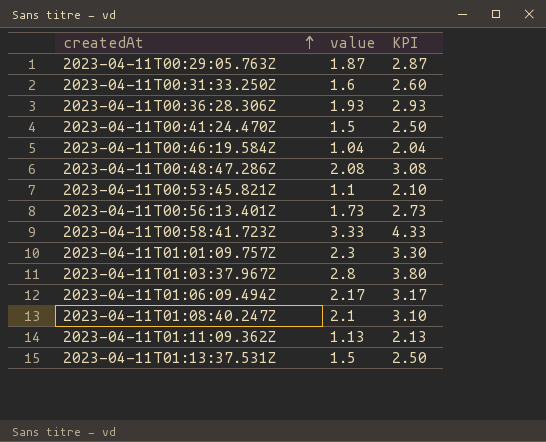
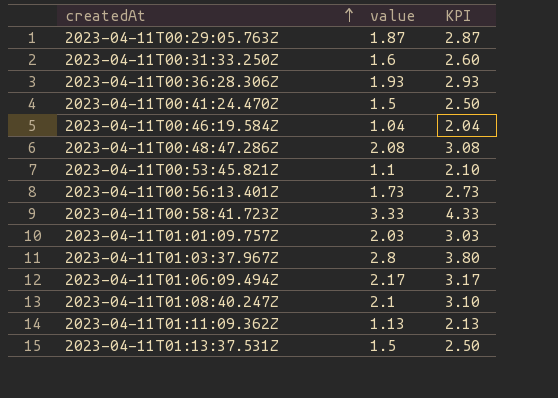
2023-04-11T01:01:09.757Z | value: 2.3 -> 2.03
2023-04-11T01:01:09.757Z | KPI: 3.30 -> 3.03

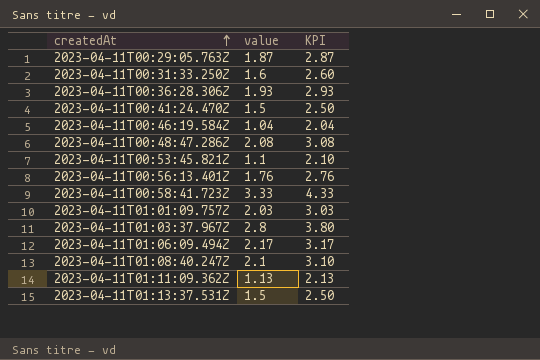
2023-04-11T00:56:13.401Z | value: 1.73 -> 1.76
2023-04-11T00:56:13.401Z | KPI: 2.73 -> 2.76

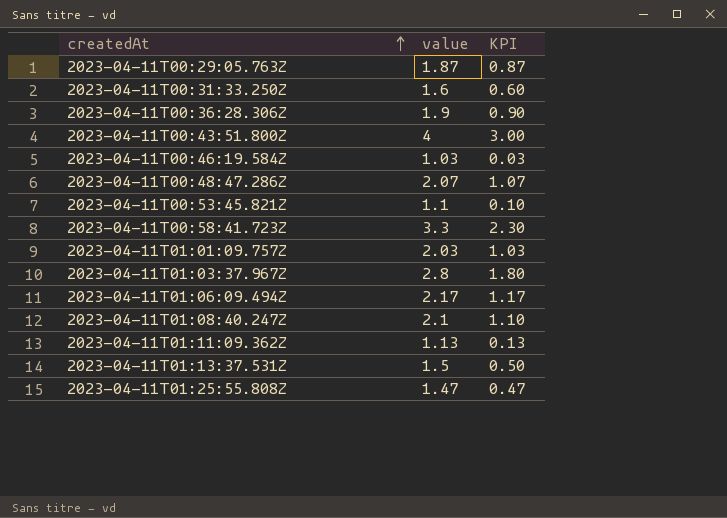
column KPI | formula: [value] + 1 -> [value] - 1
row 2023-04-11T00:41:24.470Z: 1.5 | 2.50 -> none
row 2023-04-11T00:56:13.401Z: 1.76 | 2.76 -> none
2023-04-11T00:36:28.306Z | value: 1.93 -> 1.9
row 2023-04-11T00:43:51.800Z: none -> 4 | 3.00
2023-04-11T00:46:19.584Z | value: 1.04 -> 1.03
2023-04-11T00:48:47.286Z | value: 2.08 -> 2.07
2023-04-11T00:58:41.723Z | value: 3.33 -> 3.3
row 2023-04-11T01:25:55.808Z: none -> 1.47 | 0.47

